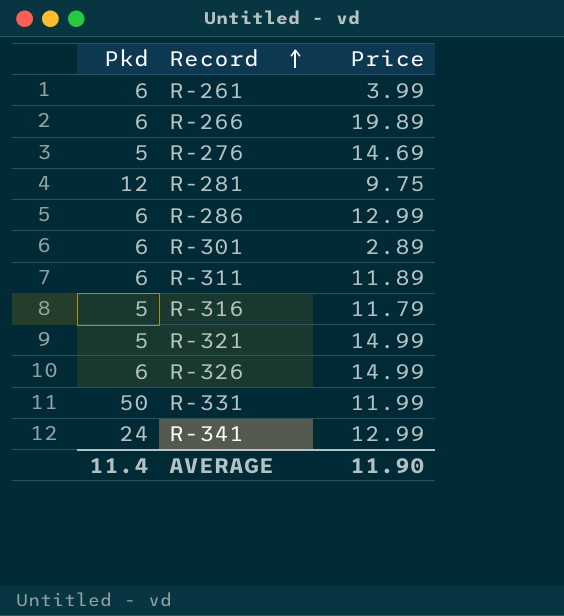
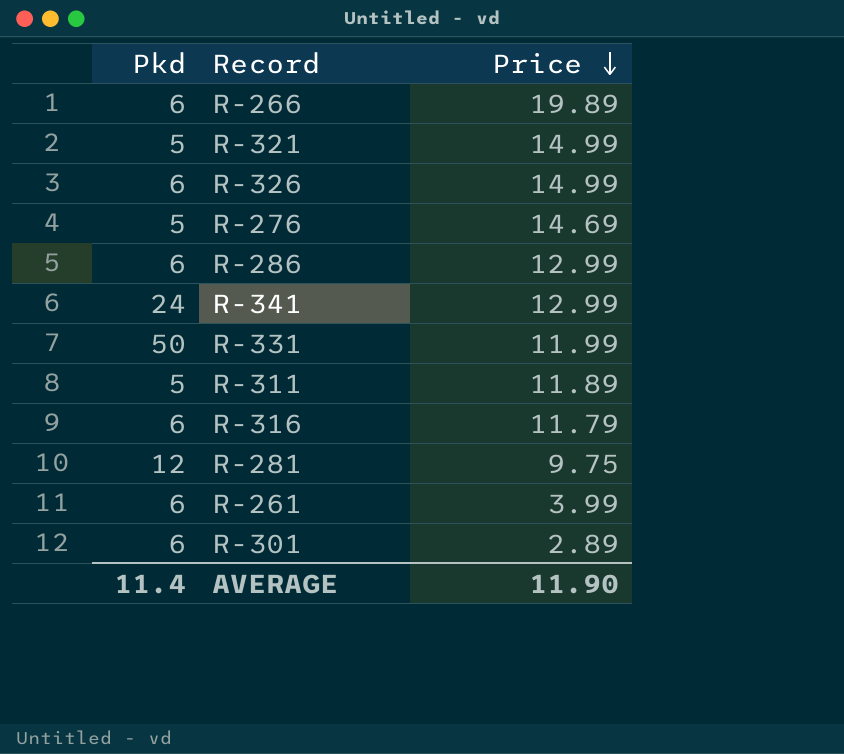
row order: Record ascending -> Price descending
R-311 | Pkd: 6 -> 5
R-316 | Pkd: 5 -> 6

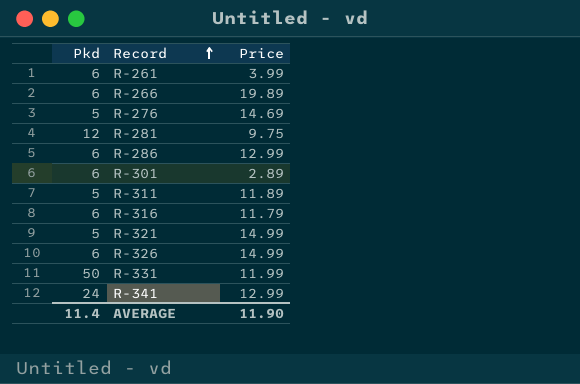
row order: Price descending -> Record ascending

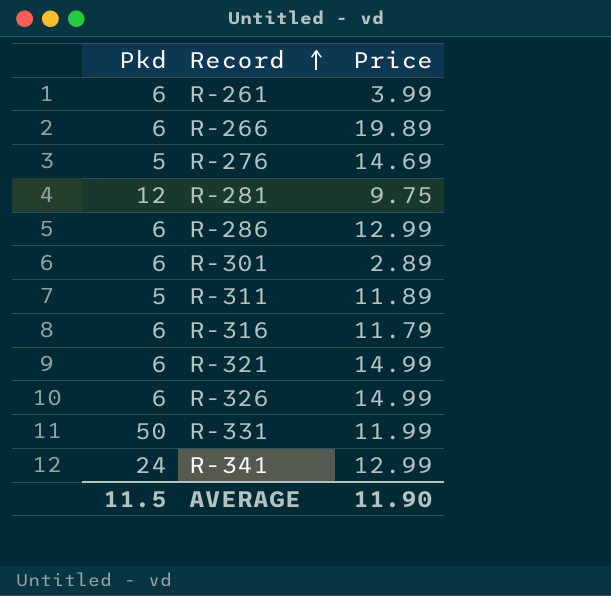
R-321 | Pkd: 5 -> 6
AVERAGE | Pkd: 11.4 -> 11.5

